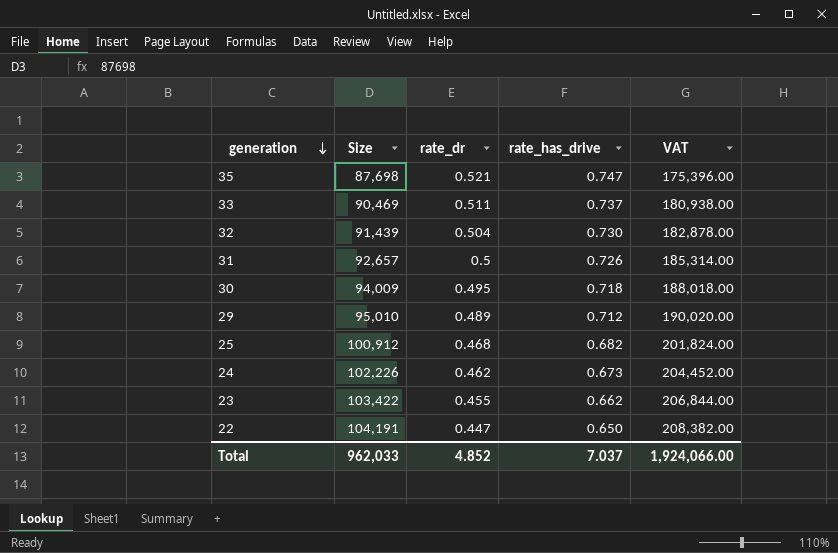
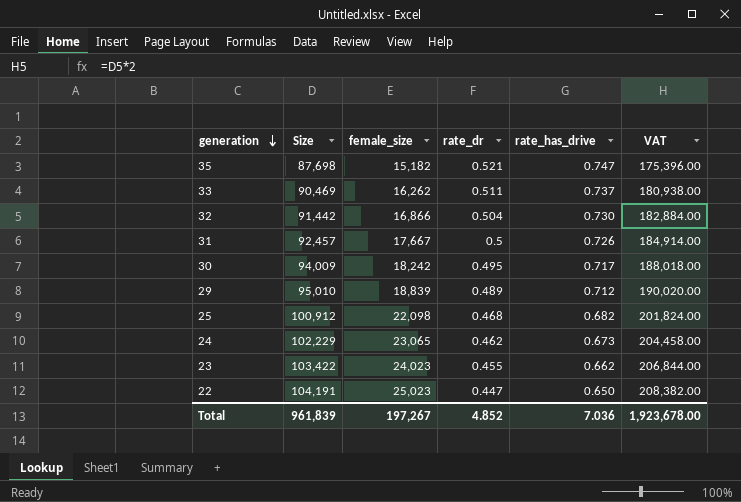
column female_size | position: none -> 3
32 | Size: 91,439 -> 91,442
32 | VAT: 182,878.00 -> 182,884.00
31 | Size: 92,657 -> 92,457
31 | VAT: 185,314.00 -> 184,914.00
30 | rate_has_drive: 0.718 -> 0.717
24 | Size: 102,226 -> 102,229
24 | VAT: 204,452.00 -> 204,458.00
Total | Size: 962,033 -> 961,839
Total | rate_has_drive: 7.037 -> 7.036
Total | VAT: 1,924,066.00 -> 1,923,678.00

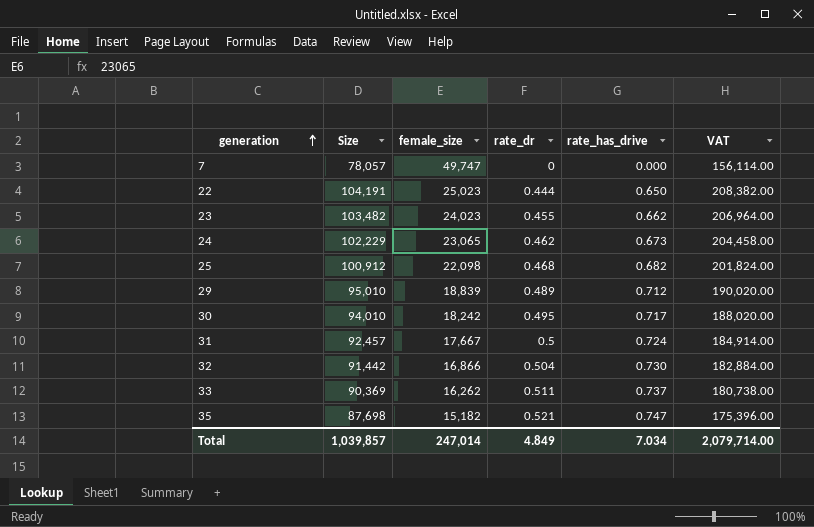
row order: generation descending -> generation ascending
row 7: none -> 78,057 | 49,747 | 0 | 0.000 | 156,114.00
22 | rate_dr: 0.447 -> 0.444
23 | Size: 103,422 -> 103,482
23 | VAT: 206,844.00 -> 206,964.00
30 | Size: 94,009 -> 94,010
30 | VAT: 188,018.00 -> 188,020.00
31 | rate_has_drive: 0.726 -> 0.724
33 | Size: 90,469 -> 90,369
33 | VAT: 180,938.00 -> 180,738.00
Total | Size: 961,839 -> 1,039,857
Total | female_size: 197,267 -> 247,014
Total | rate_dr: 4.852 -> 4.849
Total | rate_has_drive: 7.036 -> 7.034
Total | VAT: 1,923,678.00 -> 2,079,714.00

